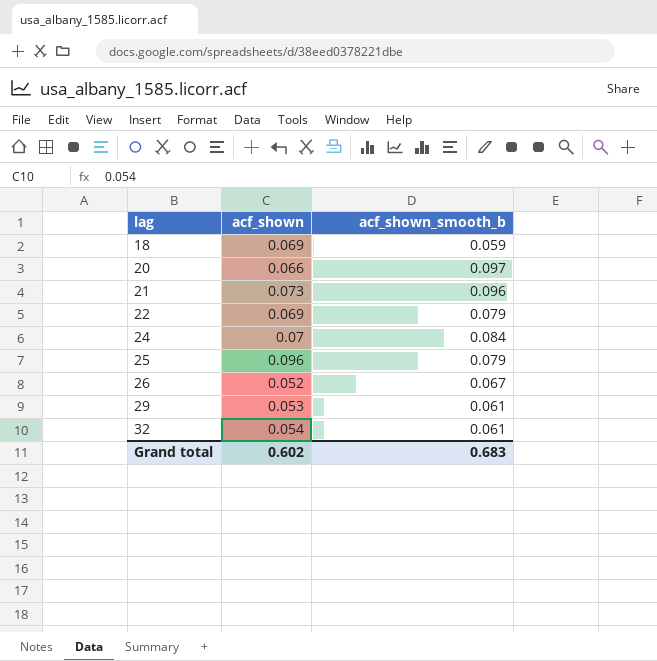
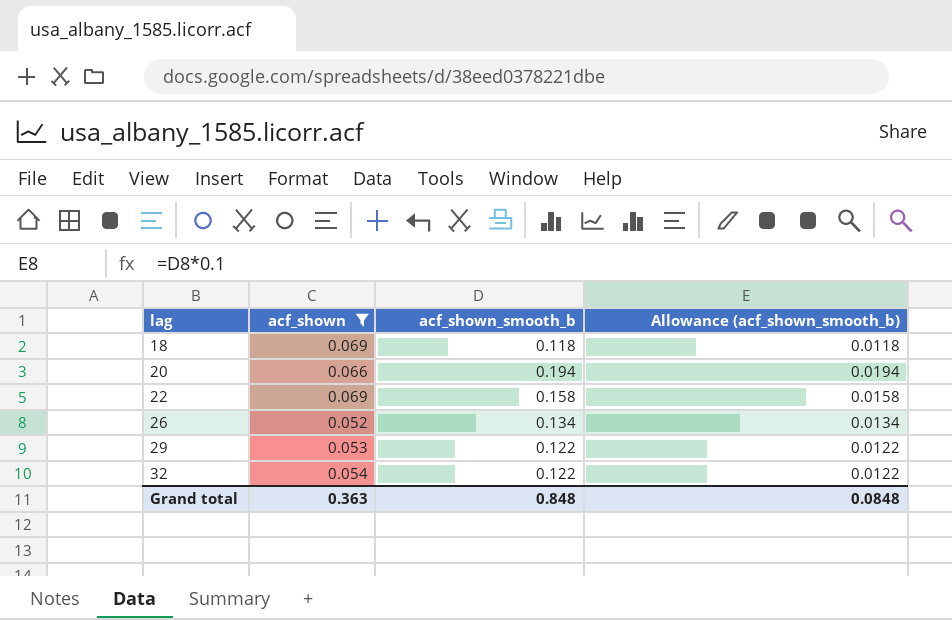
filter: none -> acf_shown <= 0.069
column Allowance (acf_shown_smooth_b) | formula: none -> [acf_shown_smooth_b] * 0.1
18 | acf_shown_smooth_b: 0.059 -> 0.118
20 | acf_shown_smooth_b: 0.097 -> 0.194
22 | acf_shown_smooth_b: 0.079 -> 0.158
26 | acf_shown_smooth_b: 0.067 -> 0.134
29 | acf_shown_smooth_b: 0.061 -> 0.122
32 | acf_shown_smooth_b: 0.061 -> 0.122
Grand total | acf_shown: 0.602 -> 0.363
Grand total | acf_shown_smooth_b: 0.683 -> 0.848

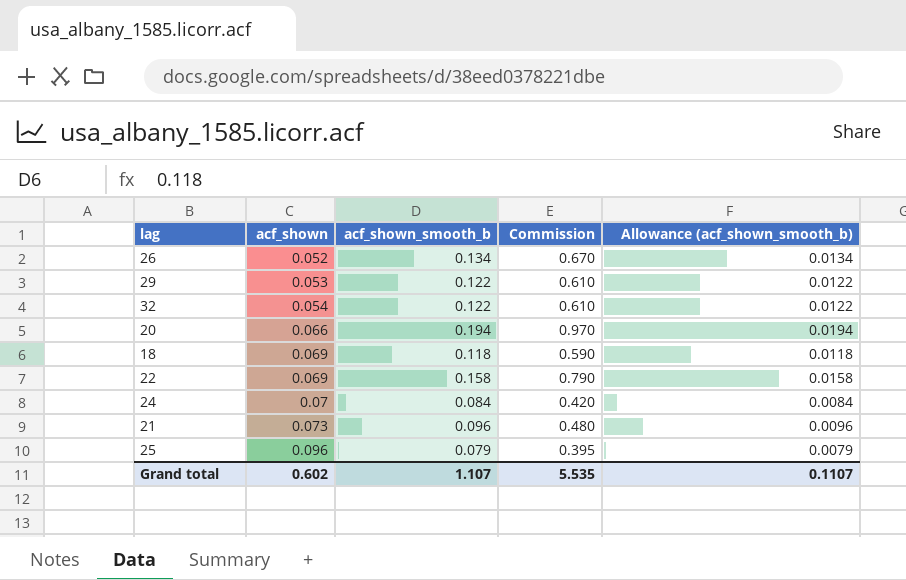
filter: acf_shown <= 0.069 -> none
row order: lag ascending -> acf_shown ascending
column Commission | formula: none -> [acf_shown_smooth_b] * 5
Grand total | acf_shown: 0.363 -> 0.602
Grand total | acf_shown_smooth_b: 0.848 -> 1.107
Grand total | Allowance (acf_shown_smooth_b): 0.0848 -> 0.1107

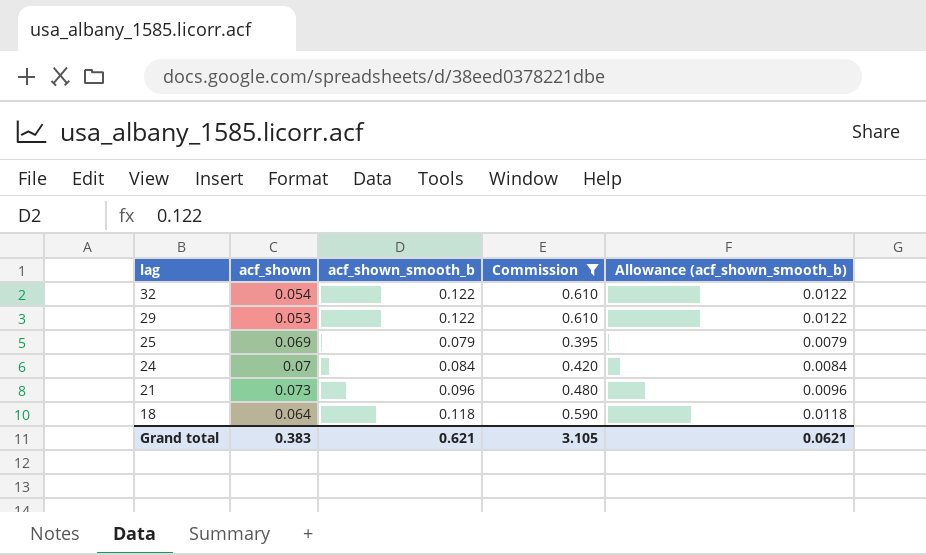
filter: none -> Commission <= 0.610
row order: acf_shown ascending -> lag descending
25 | acf_shown: 0.096 -> 0.069
18 | acf_shown: 0.069 -> 0.064
Grand total | acf_shown: 0.602 -> 0.383
Grand total | acf_shown_smooth_b: 1.107 -> 0.621
Grand total | Commission: 5.535 -> 3.105
Grand total | Allowance (acf_shown_smooth_b): 0.1107 -> 0.0621

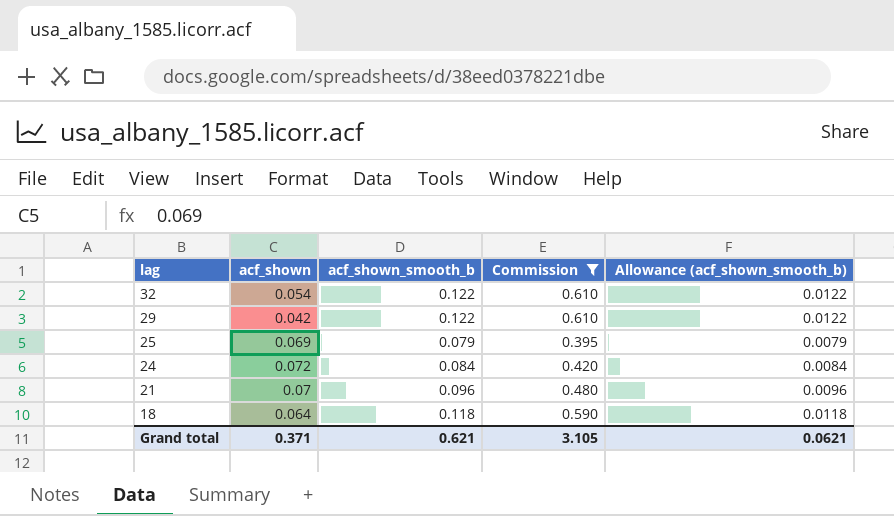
29 | acf_shown: 0.053 -> 0.042
24 | acf_shown: 0.07 -> 0.072
21 | acf_shown: 0.073 -> 0.07
Grand total | acf_shown: 0.383 -> 0.371

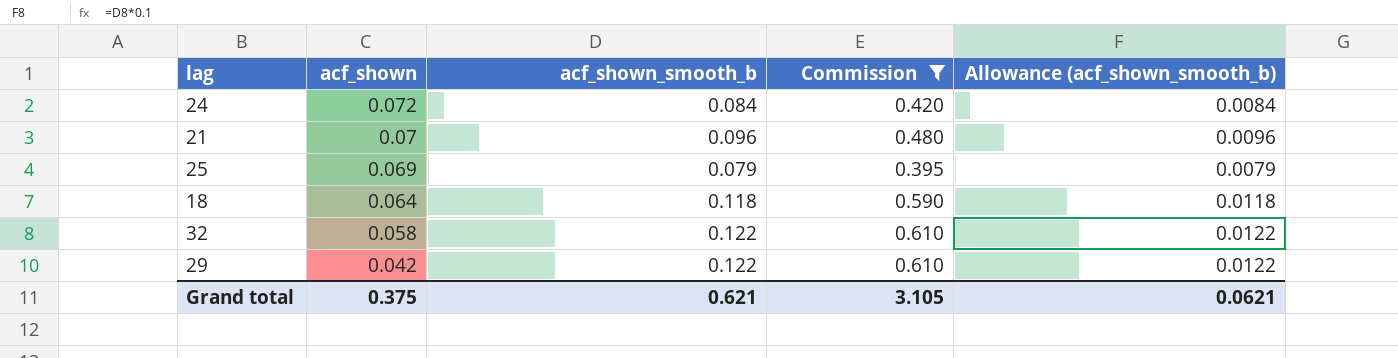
row order: lag descending -> acf_shown descending
32 | acf_shown: 0.054 -> 0.058
Grand total | acf_shown: 0.371 -> 0.375

